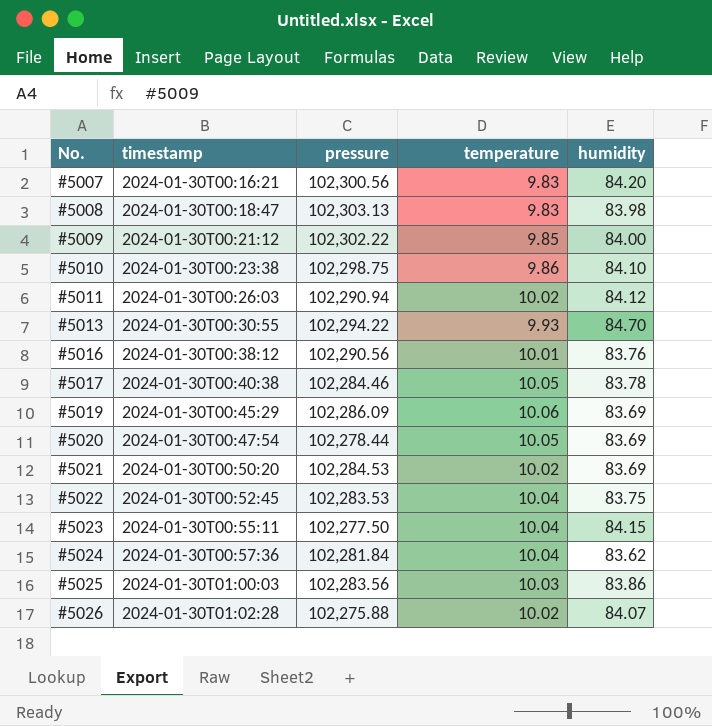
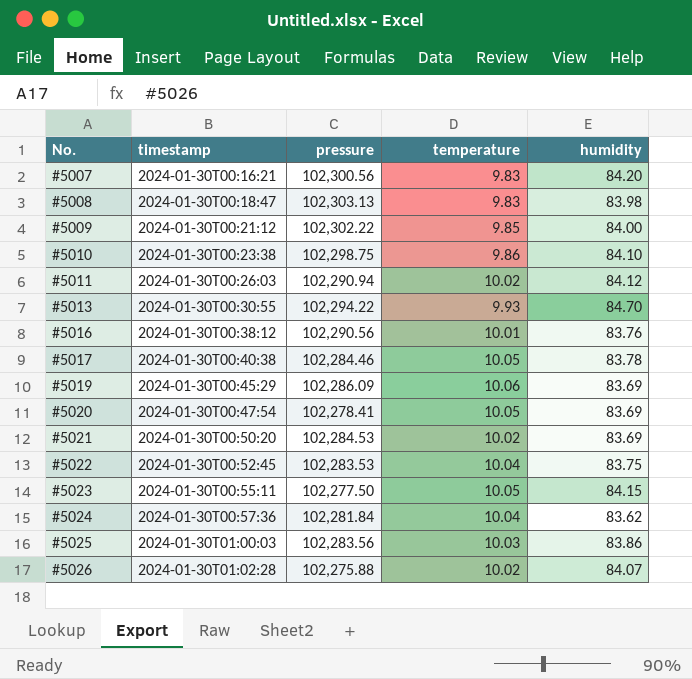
#5020 | pressure: 102,278.44 -> 102,278.41
#5023 | temperature: 10.04 -> 10.05

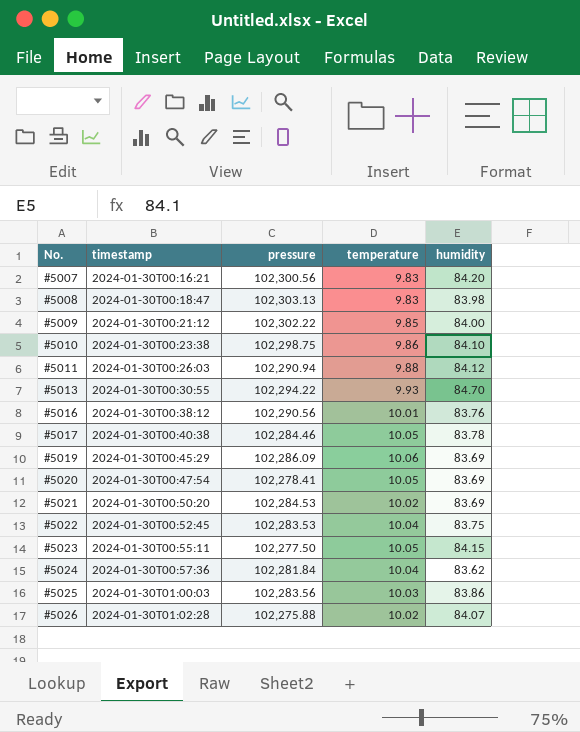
#5011 | temperature: 10.02 -> 9.88

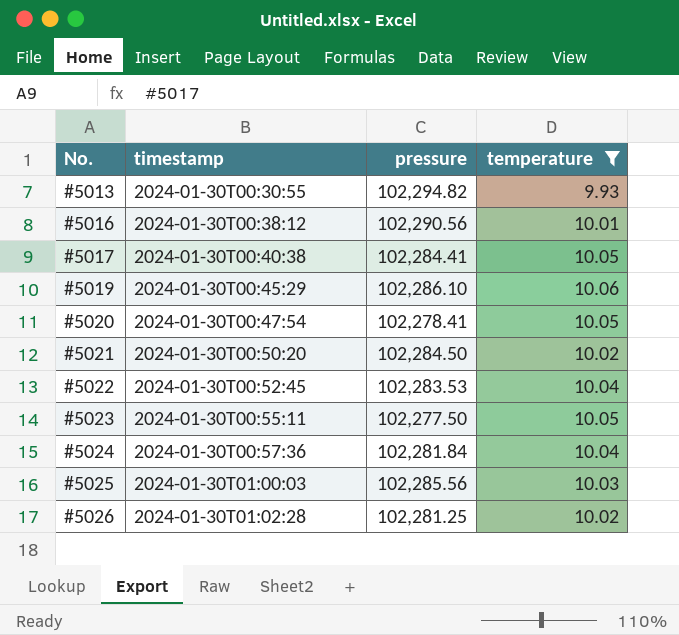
filter: none -> temperature >= 9.93
column humidity | position: 5 -> none
#5013 | pressure: 102,294.22 -> 102,294.82
#5017 | pressure: 102,284.46 -> 102,284.41
#5019 | pressure: 102,286.09 -> 102,286.10
#5021 | pressure: 102,284.53 -> 102,284.50
#5025 | pressure: 102,283.56 -> 102,285.56
#5026 | pressure: 102,275.88 -> 102,281.25

